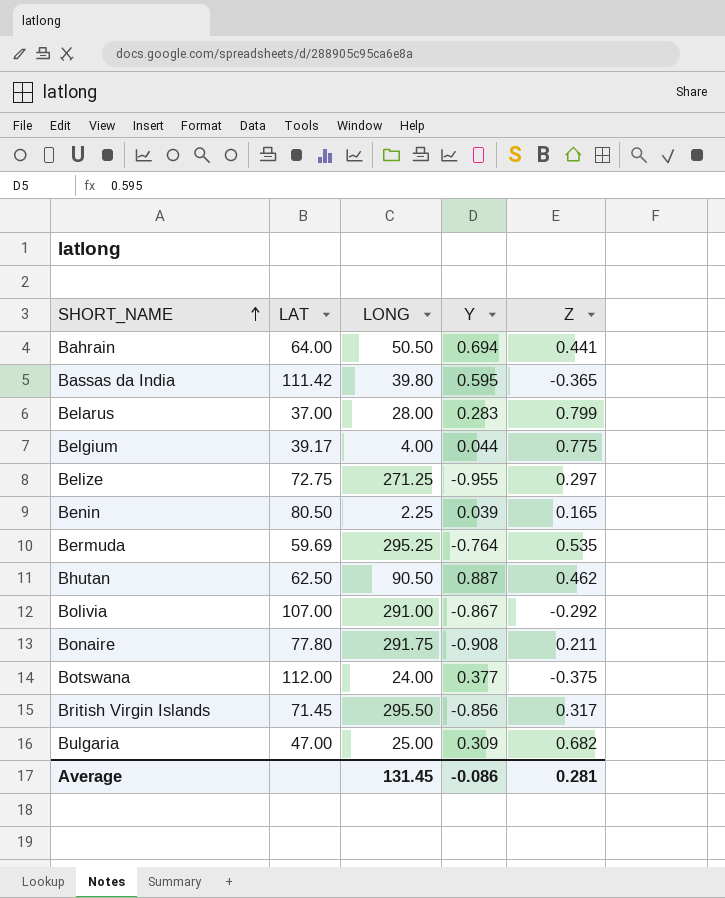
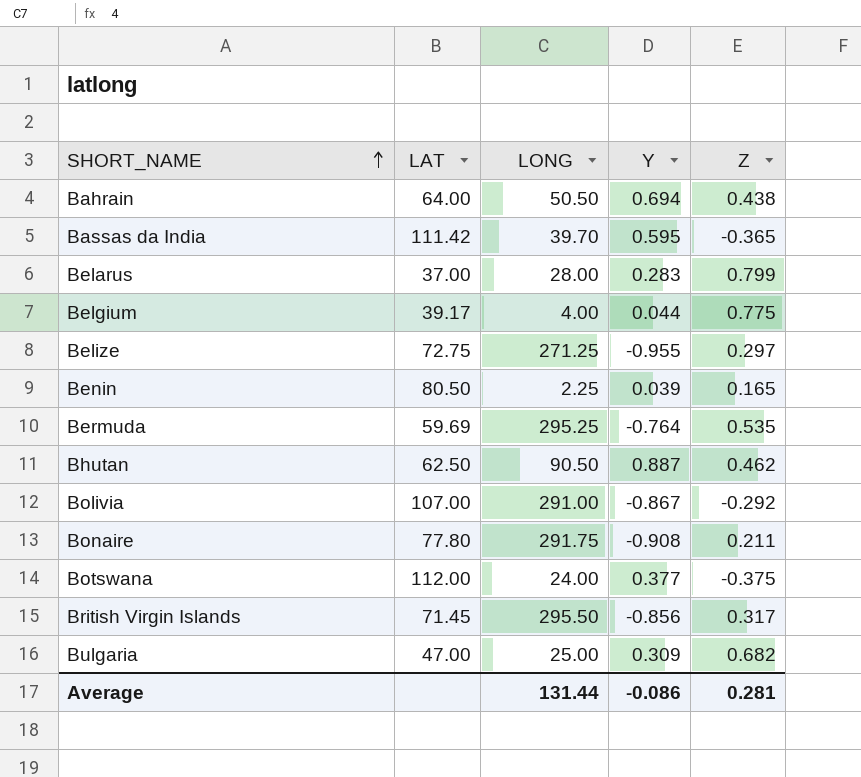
Bahrain | Z: 0.441 -> 0.438
Bassas da India | LONG: 39.80 -> 39.70
Average | LONG: 131.45 -> 131.44

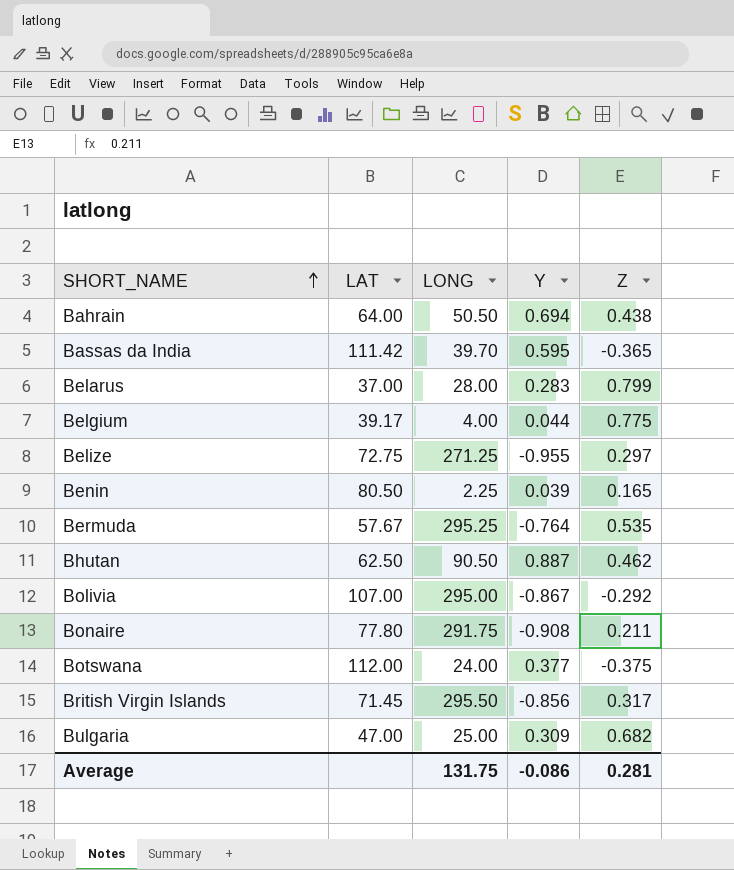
Bermuda | LAT: 59.69 -> 57.67
Bolivia | LONG: 291.00 -> 295.00
Average | LONG: 131.44 -> 131.75

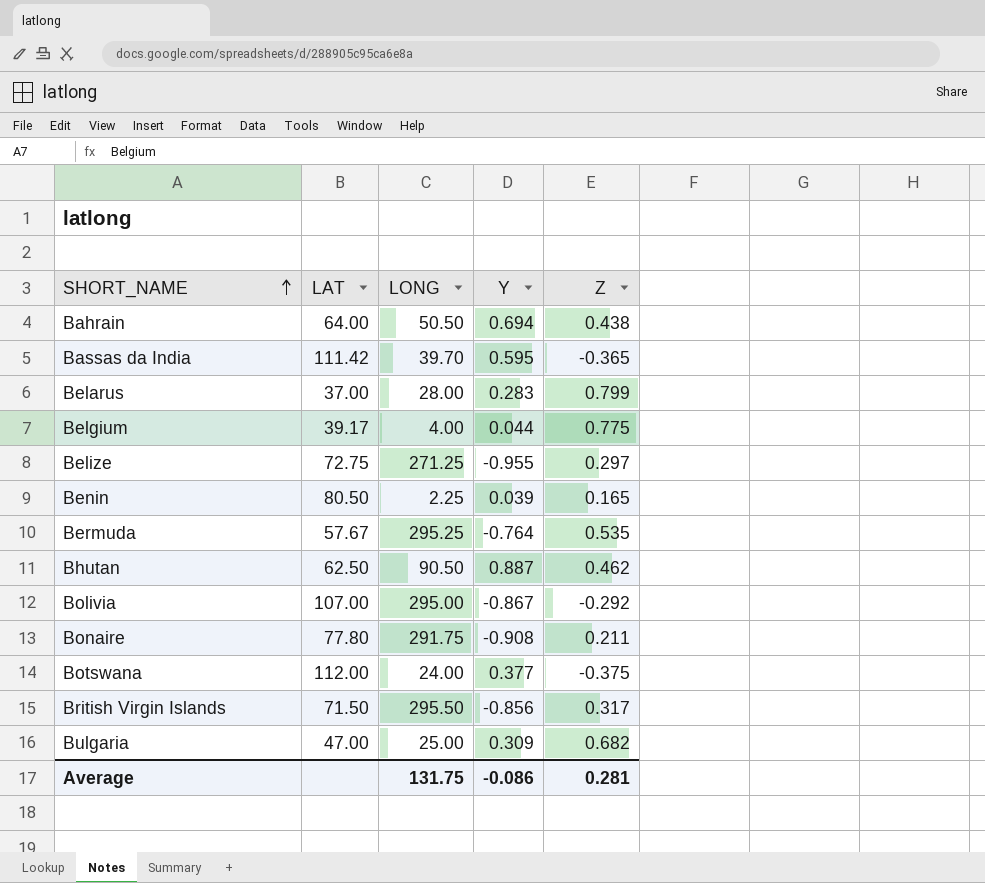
British Virgin Islands | LAT: 71.45 -> 71.50

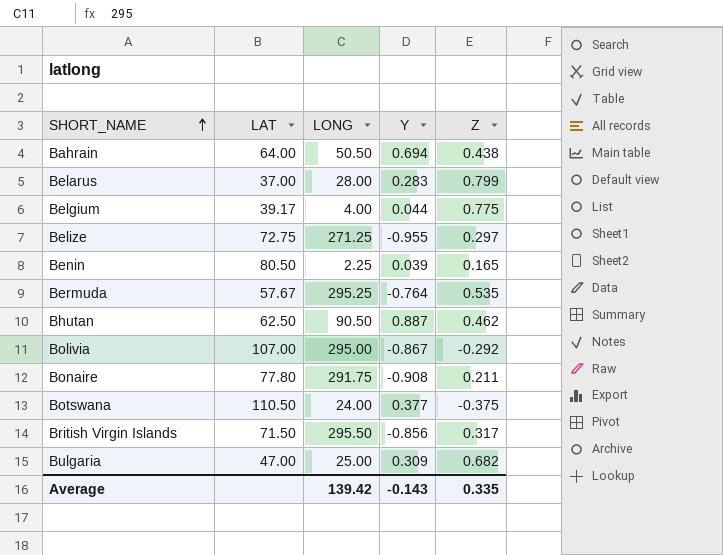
row Bassas da India: 111.42 | 39.70 | 0.595 | -0.365 -> none
Botswana | LAT: 112.00 -> 110.50
Average | LONG: 131.75 -> 139.42
Average | Y: -0.086 -> -0.143
Average | Z: 0.281 -> 0.335

